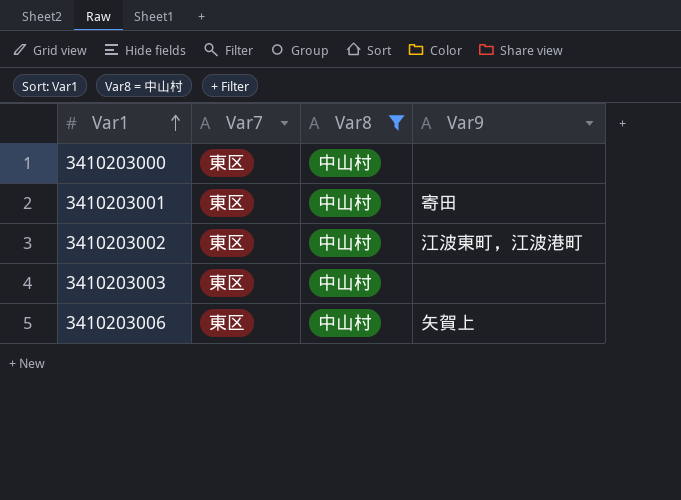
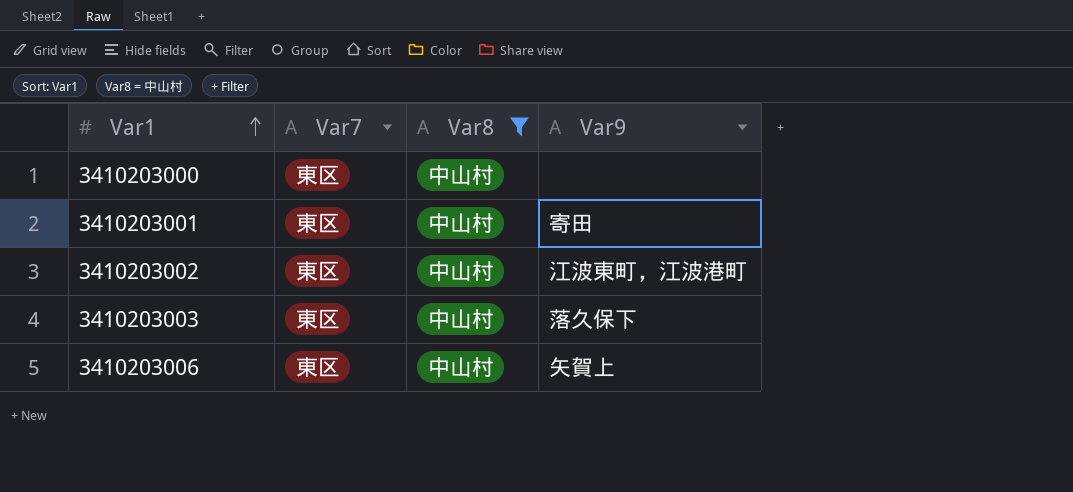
3410203003 | Var9: none -> 落久保下

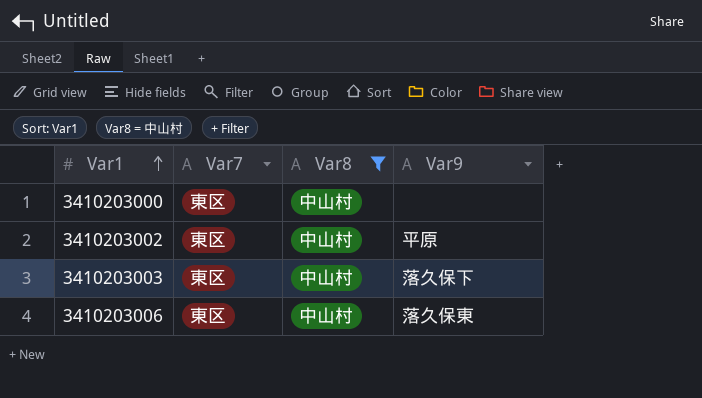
row 3410203001: 東区 | 中山村 | 寄田 -> none
3410203002 | Var9: 江波東町，江波港町 -> 平原
3410203006 | Var9: 矢賀上 -> 落久保東

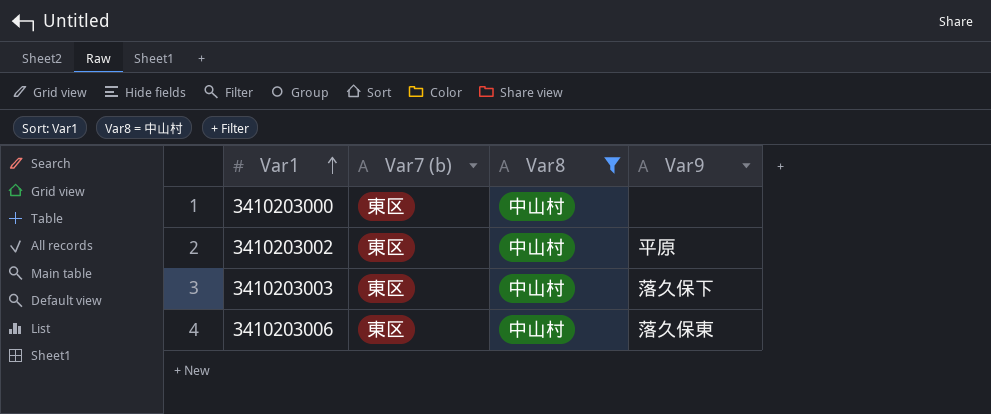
column name: Var7 -> Var7 (b)

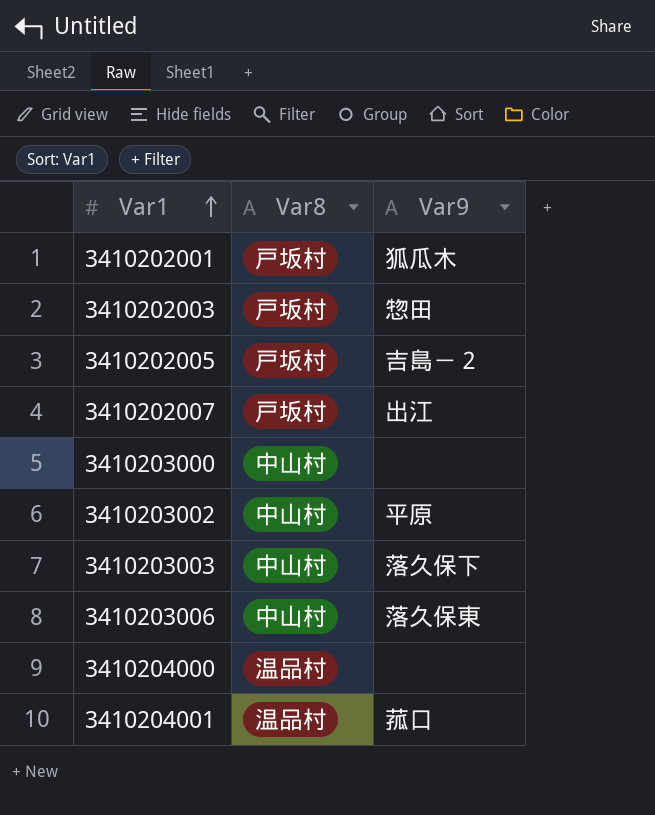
filter: Var8 = 中山村 -> none
column Var7 (b) | position: 2 -> none

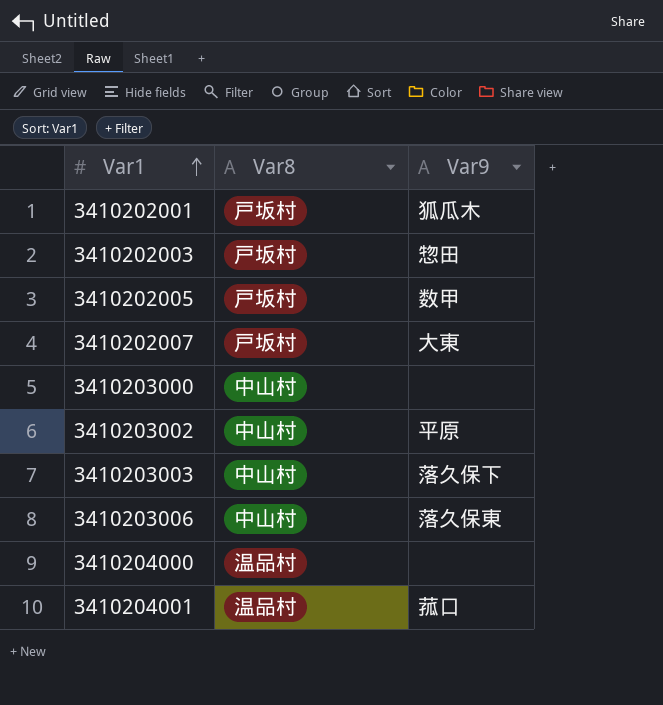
3410202005 | Var9: 吉島－２ -> 数甲
3410202007 | Var9: 出江 -> 大東

